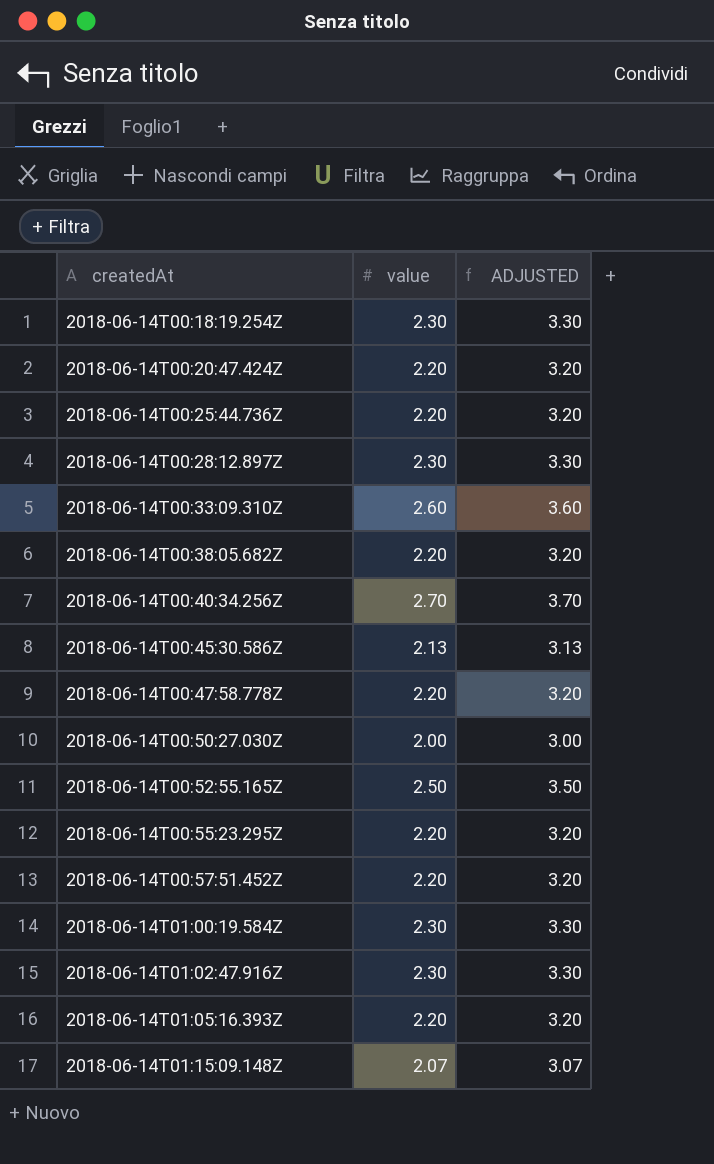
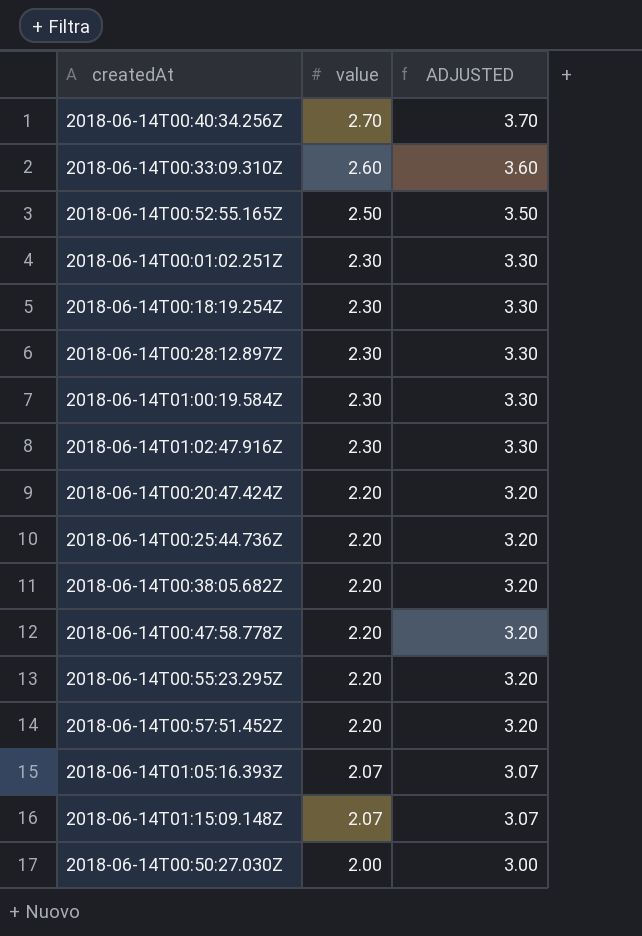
row order: createdAt ascending -> value descending
row 2018-06-14T00:45:30.586Z: 2.13 | 3.13 -> none
row 2018-06-14T00:01:02.251Z: none -> 2.30 | 3.30
2018-06-14T01:05:16.393Z | value: 2.20 -> 2.07
2018-06-14T01:05:16.393Z | ADJUSTED: 3.20 -> 3.07

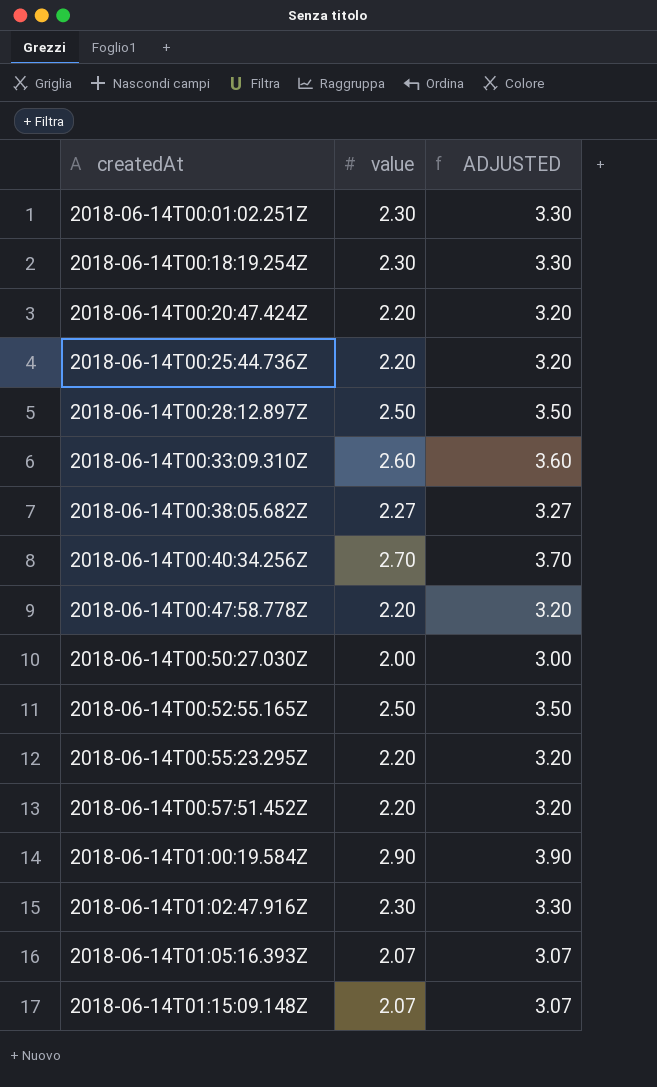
row order: value descending -> createdAt ascending
2018-06-14T00:28:12.897Z | value: 2.30 -> 2.50
2018-06-14T00:28:12.897Z | ADJUSTED: 3.30 -> 3.50
2018-06-14T00:38:05.682Z | value: 2.20 -> 2.27
2018-06-14T00:38:05.682Z | ADJUSTED: 3.20 -> 3.27
2018-06-14T01:00:19.584Z | value: 2.30 -> 2.90
2018-06-14T01:00:19.584Z | ADJUSTED: 3.30 -> 3.90

